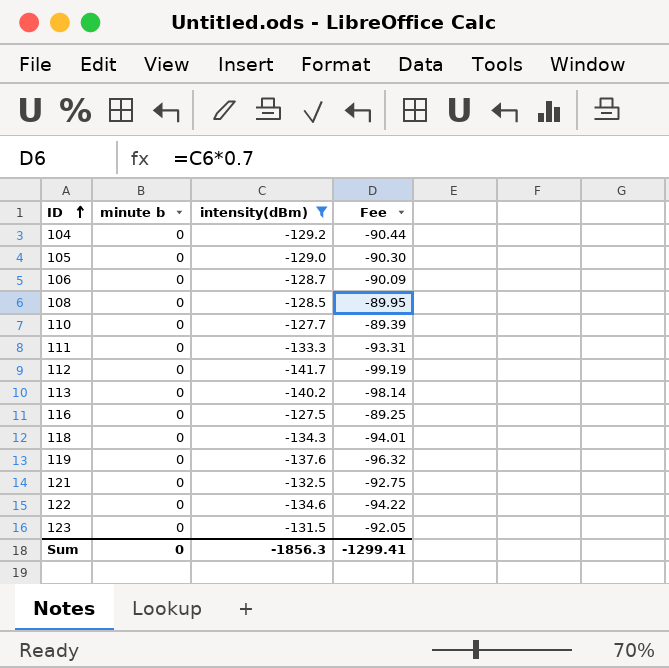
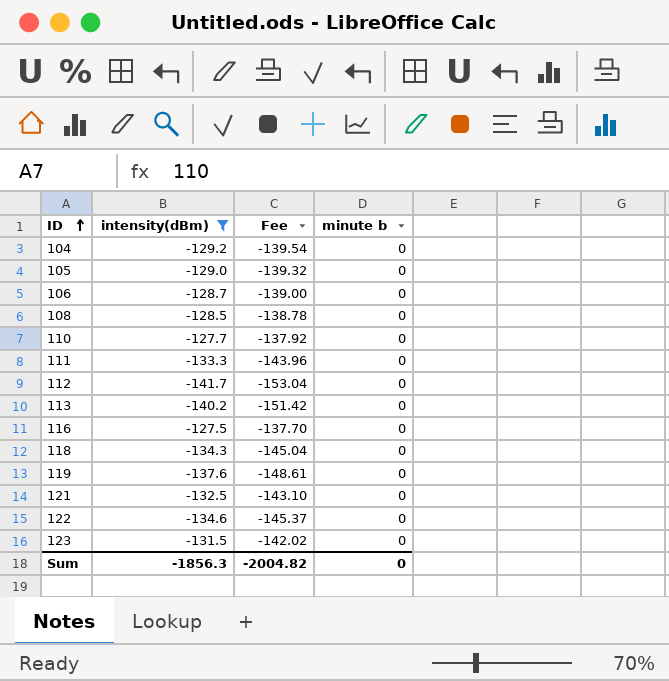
column Fee | formula: [intensity(dBm)] * 0.7 -> [intensity(dBm)] * 1.08
column minute b | position: 2 -> 4
Sum | Fee: -1299.41 -> -2004.82

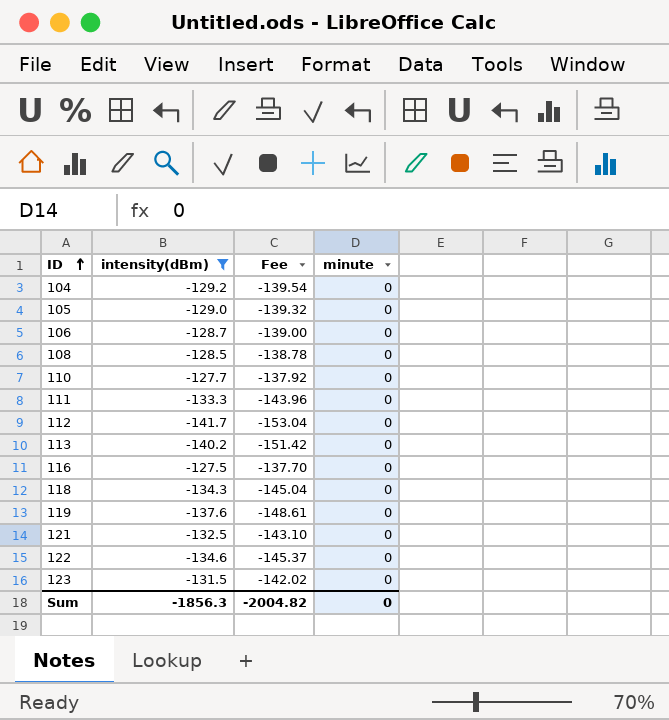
column name: minute b -> minute

